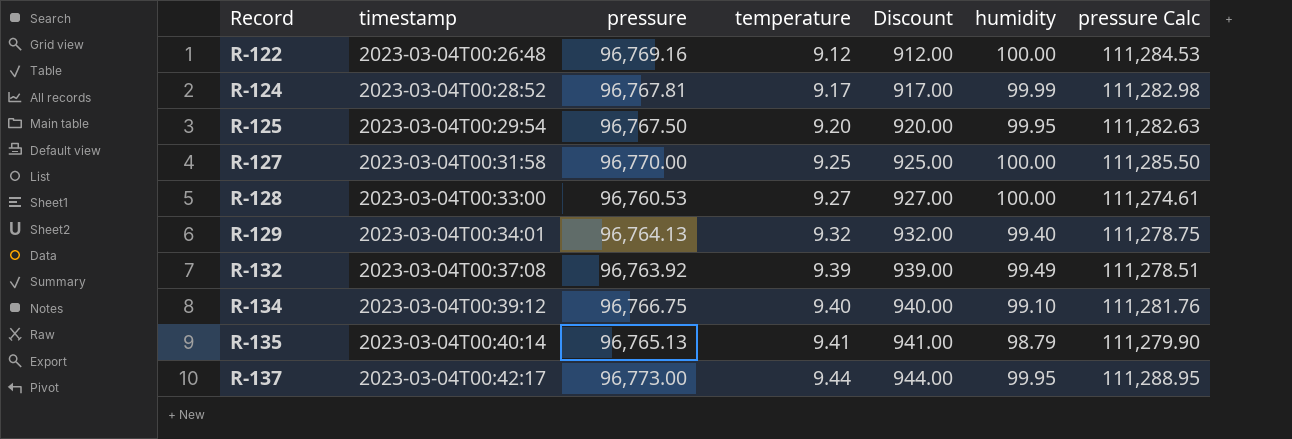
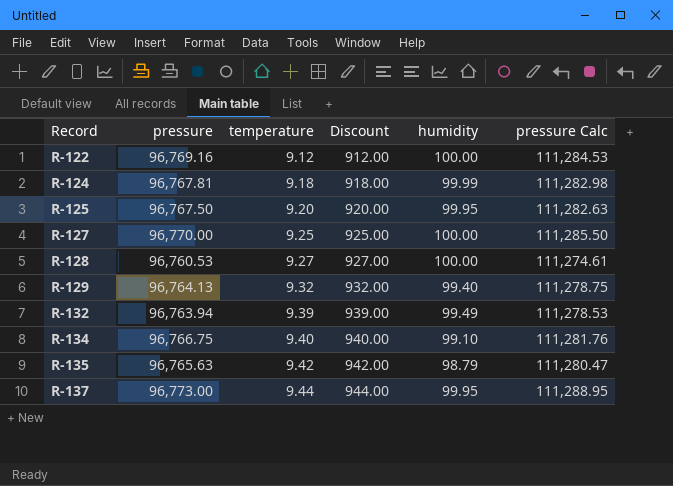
column timestamp | position: 2 -> none
R-124 | temperature: 9.17 -> 9.18
R-124 | Discount: 917.00 -> 918.00
R-132 | pressure: 96,763.92 -> 96,763.94
R-132 | pressure Calc: 111,278.51 -> 111,278.53
R-135 | pressure: 96,765.13 -> 96,765.63
R-135 | temperature: 9.41 -> 9.42
R-135 | Discount: 941.00 -> 942.00
R-135 | pressure Calc: 111,279.90 -> 111,280.47

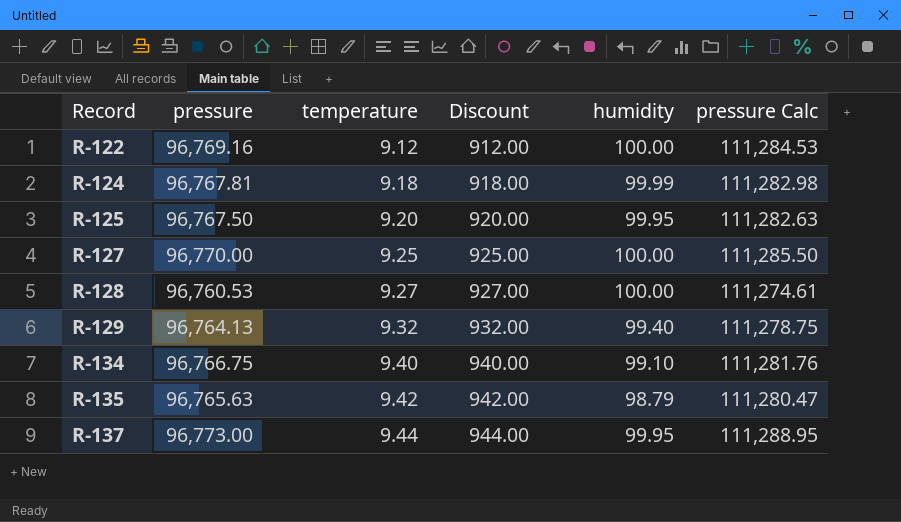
row R-132: 96,763.94 | 9.39 | 939.00 | 99.49 | 111,278.53 -> none

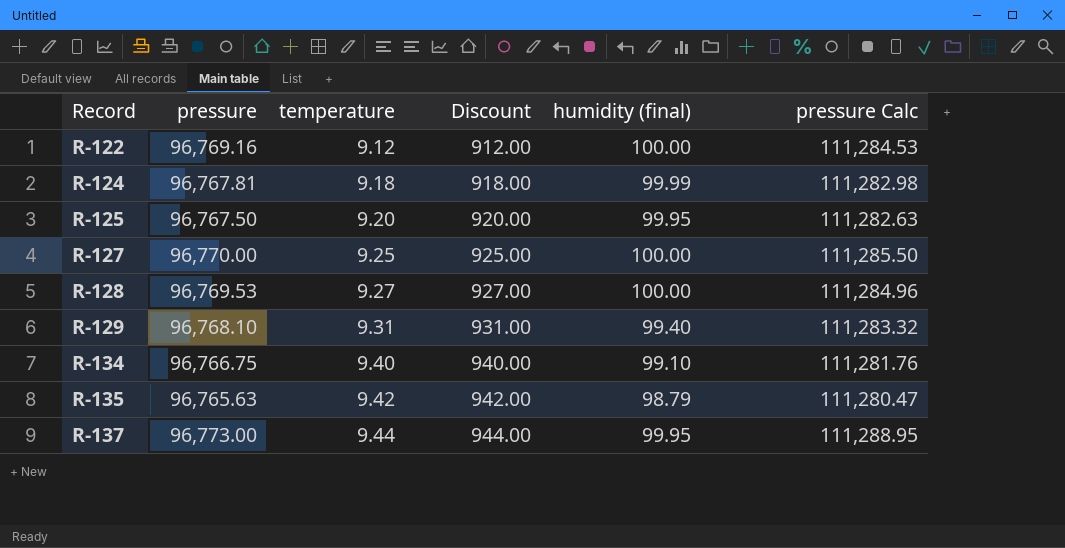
column name: humidity -> humidity (final)
R-128 | pressure: 96,760.53 -> 96,769.53
R-128 | pressure Calc: 111,274.61 -> 111,284.96
R-129 | pressure: 96,764.13 -> 96,768.10
R-129 | temperature: 9.32 -> 9.31
R-129 | Discount: 932.00 -> 931.00
R-129 | pressure Calc: 111,278.75 -> 111,283.32

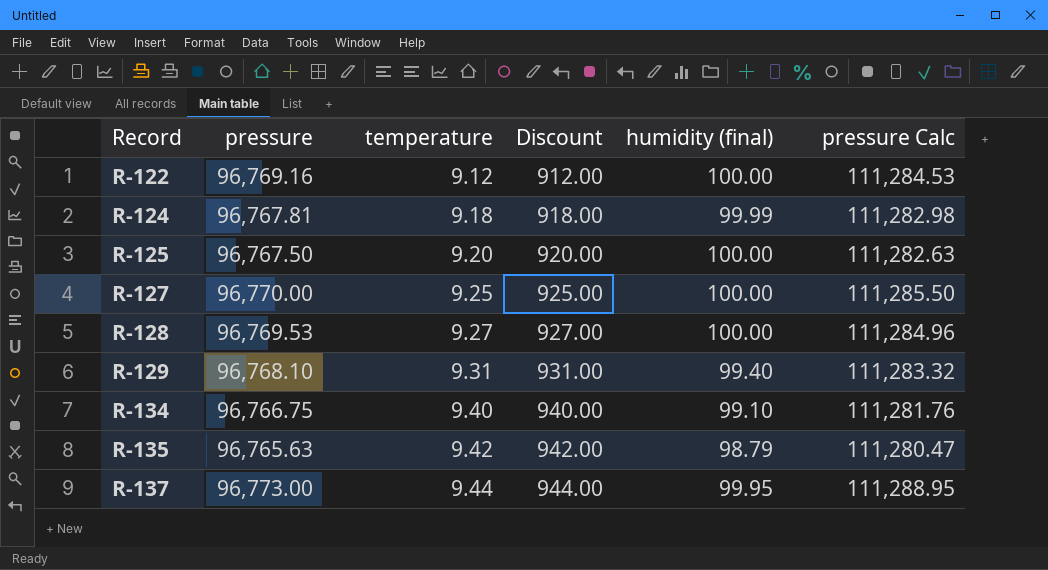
R-125 | humidity (final): 99.95 -> 100.00

